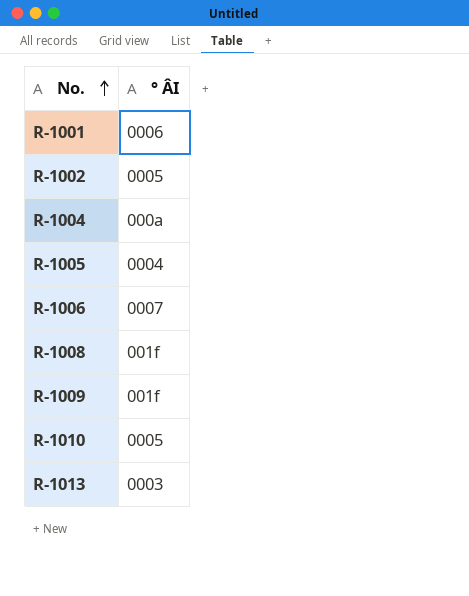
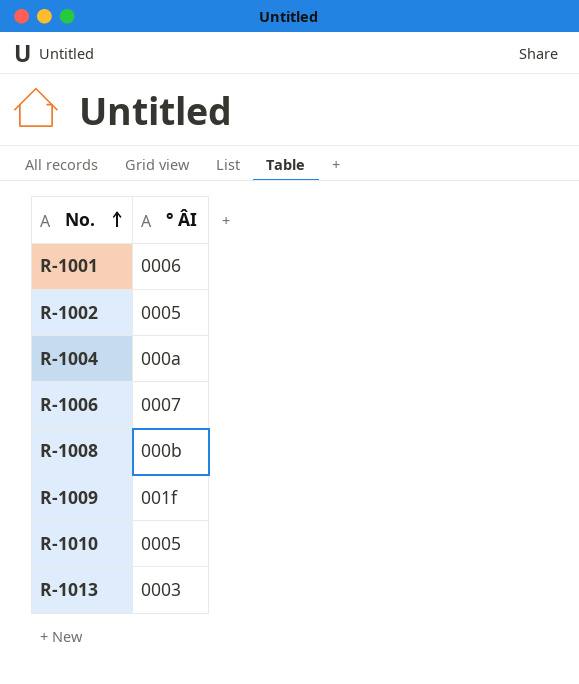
row R-1005: 0004 -> none
R-1008 | ° ÂI: 001f -> 000b

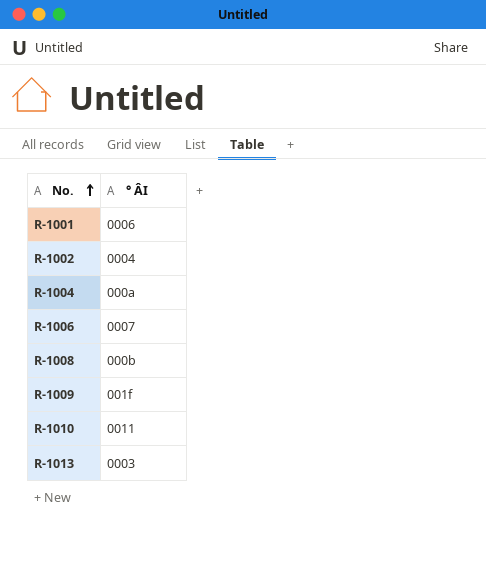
R-1002 | ° ÂI: 0005 -> 0004
R-1010 | ° ÂI: 0005 -> 0011

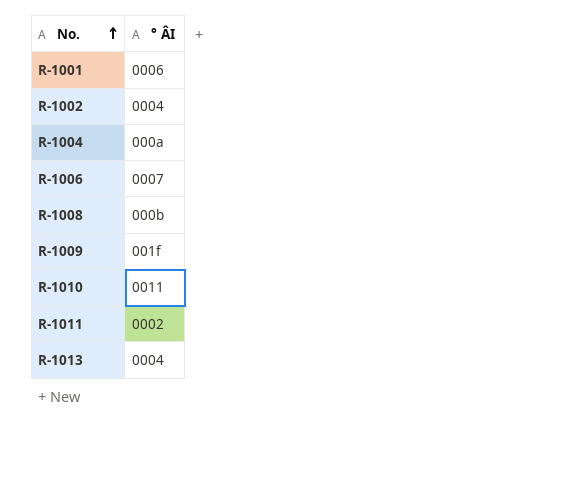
row R-1011: none -> 0002
R-1013 | ° ÂI: 0003 -> 0004

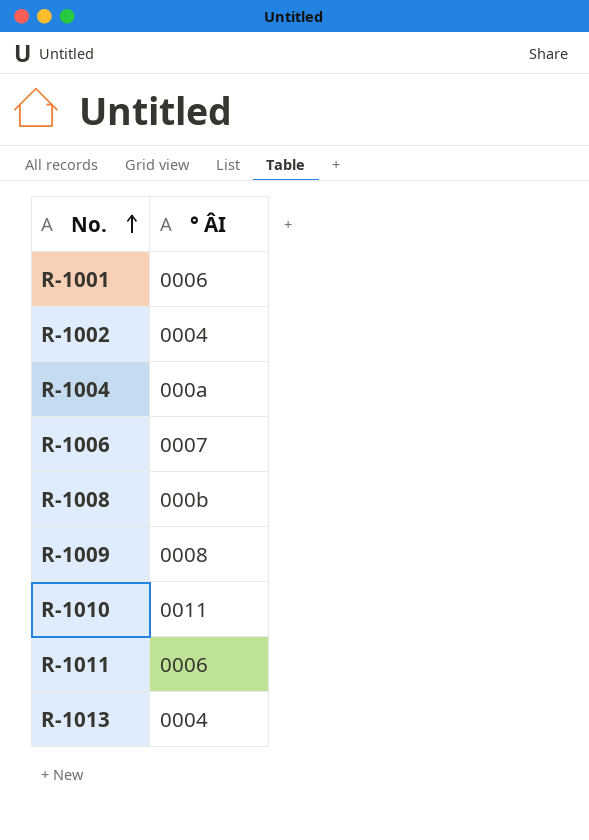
R-1009 | ° ÂI: 001f -> 0008
R-1011 | ° ÂI: 0002 -> 0006

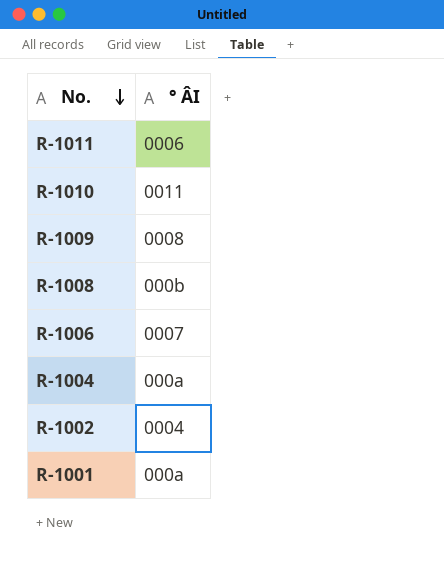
row order: No. ascending -> No. descending
row R-1013: 0004 -> none
R-1001 | ° ÂI: 0006 -> 000a

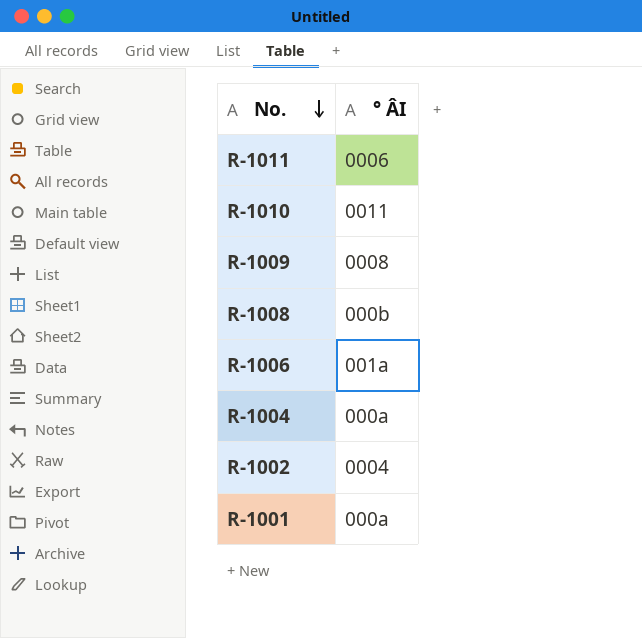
R-1006 | ° ÂI: 0007 -> 001a

